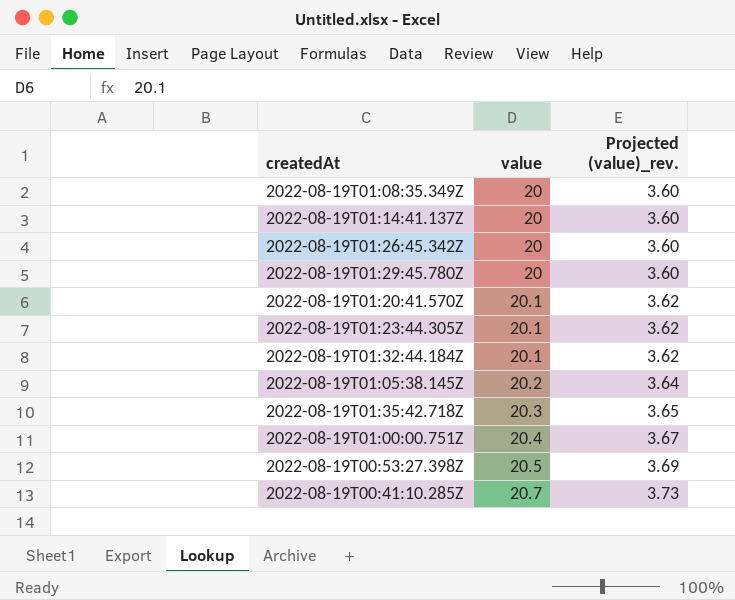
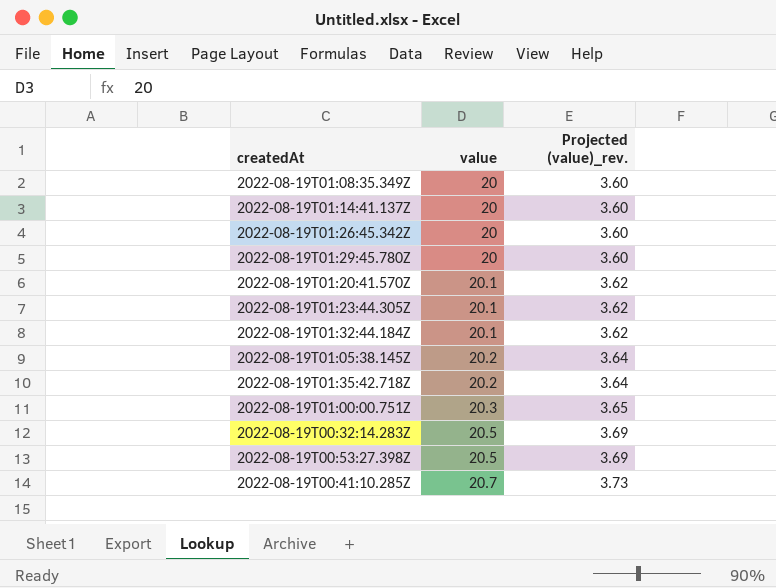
2022-08-19T01:35:42.718Z | value: 20.3 -> 20.2
2022-08-19T01:35:42.718Z | Projected (value)_rev.: 3.65 -> 3.64
2022-08-19T01:00:00.751Z | value: 20.4 -> 20.3
2022-08-19T01:00:00.751Z | Projected (value)_rev.: 3.67 -> 3.65
row 2022-08-19T00:32:14.283Z: none -> 20.5 | 3.69

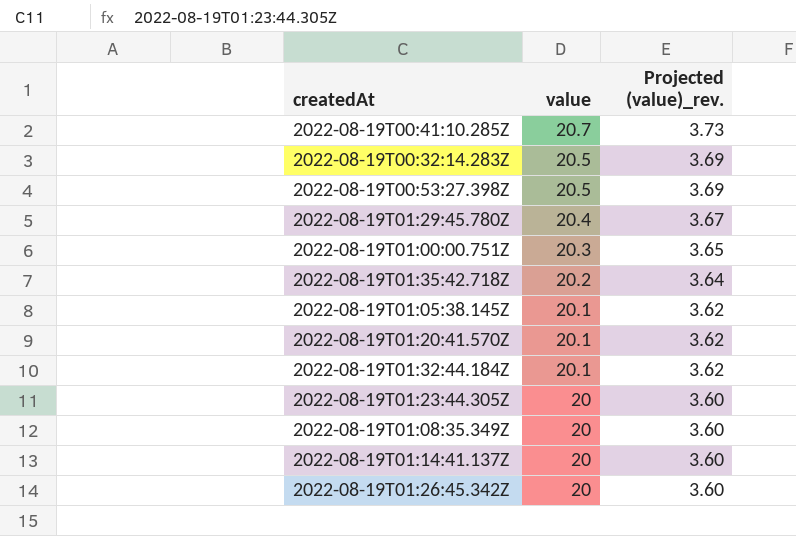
row order: value ascending -> value descending
2022-08-19T01:29:45.780Z | value: 20 -> 20.4
2022-08-19T01:29:45.780Z | Projected (value)_rev.: 3.60 -> 3.67
2022-08-19T01:05:38.145Z | value: 20.2 -> 20.1
2022-08-19T01:05:38.145Z | Projected (value)_rev.: 3.64 -> 3.62
2022-08-19T01:23:44.305Z | value: 20.1 -> 20
2022-08-19T01:23:44.305Z | Projected (value)_rev.: 3.62 -> 3.60

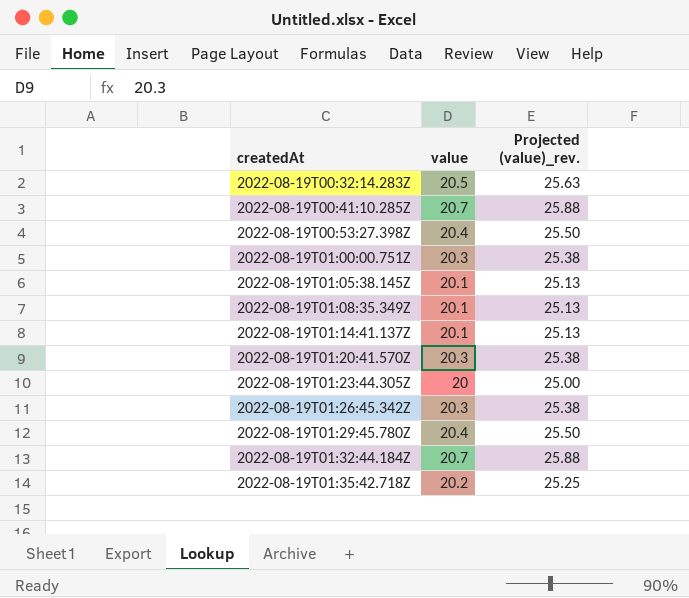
row order: value descending -> createdAt ascending
column Projected (value)_rev. | formula: [value] * 0.18 -> [value] * 1.25
2022-08-19T00:53:27.398Z | value: 20.5 -> 20.4
2022-08-19T01:08:35.349Z | value: 20 -> 20.1
2022-08-19T01:14:41.137Z | value: 20 -> 20.1
2022-08-19T01:20:41.570Z | value: 20.1 -> 20.3
2022-08-19T01:26:45.342Z | value: 20 -> 20.3
2022-08-19T01:32:44.184Z | value: 20.1 -> 20.7

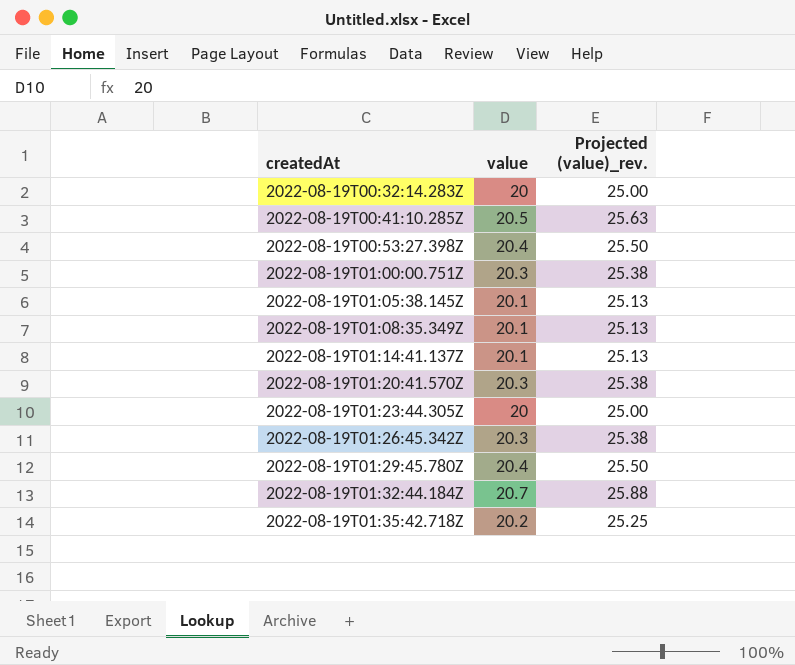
2022-08-19T00:32:14.283Z | value: 20.5 -> 20
2022-08-19T00:32:14.283Z | Projected (value)_rev.: 25.63 -> 25.00
2022-08-19T00:41:10.285Z | value: 20.7 -> 20.5
2022-08-19T00:41:10.285Z | Projected (value)_rev.: 25.88 -> 25.63

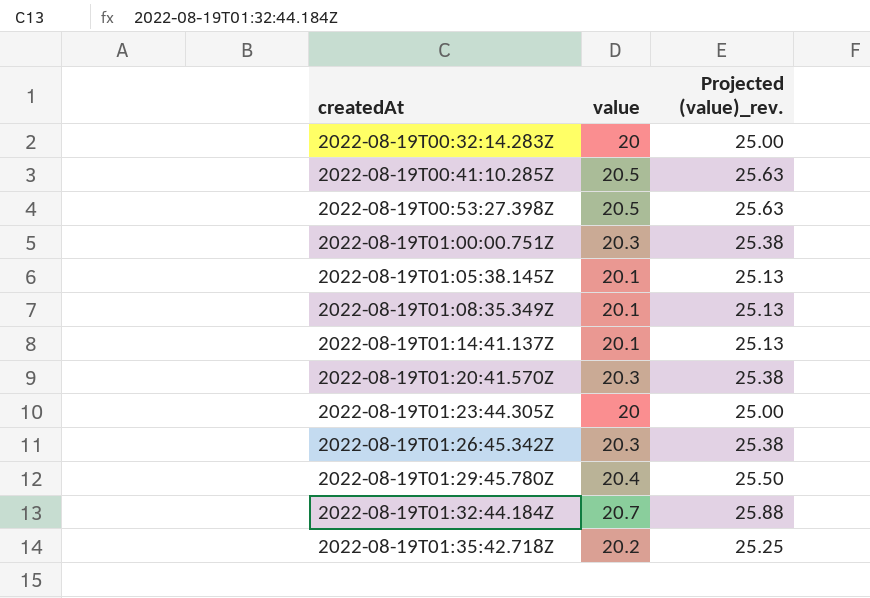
2022-08-19T00:53:27.398Z | value: 20.4 -> 20.5
2022-08-19T00:53:27.398Z | Projected (value)_rev.: 25.50 -> 25.63

